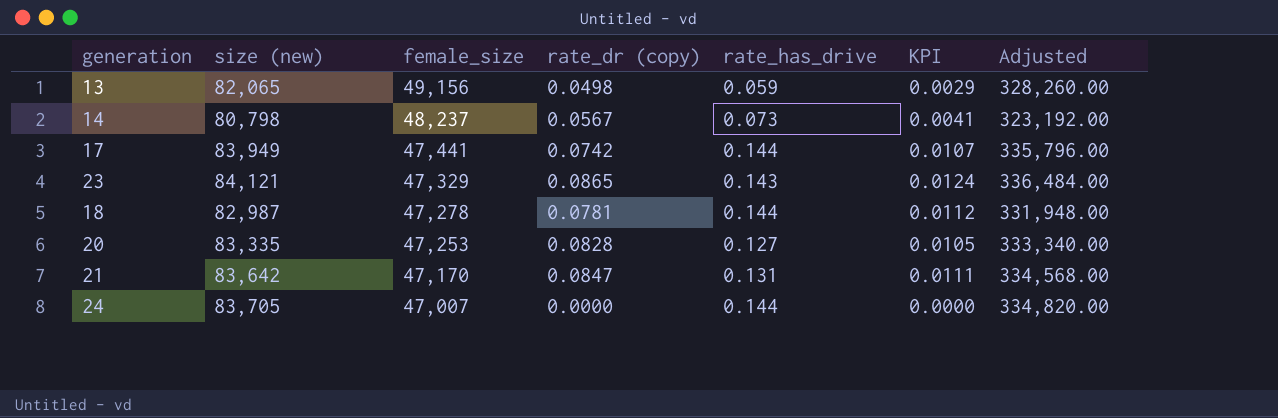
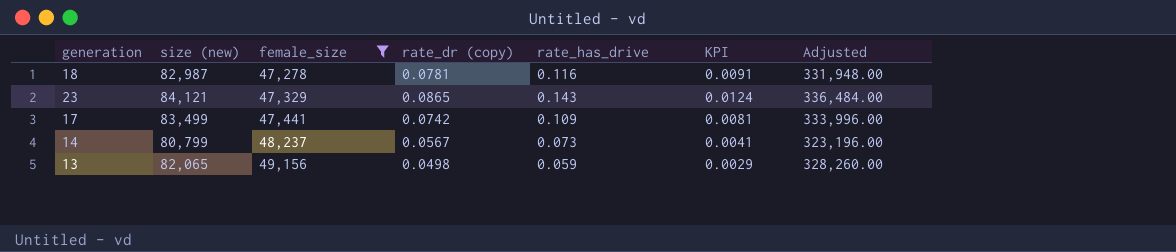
filter: none -> female_size >= 47,278
row order: female_size descending -> female_size ascending
18 | rate_has_drive: 0.144 -> 0.116
18 | KPI: 0.0112 -> 0.0091
17 | size (new): 83,949 -> 83,499
17 | rate_has_drive: 0.144 -> 0.109
17 | KPI: 0.0107 -> 0.0081
17 | Adjusted: 335,796.00 -> 333,996.00
14 | size (new): 80,798 -> 80,799
14 | Adjusted: 323,192.00 -> 323,196.00

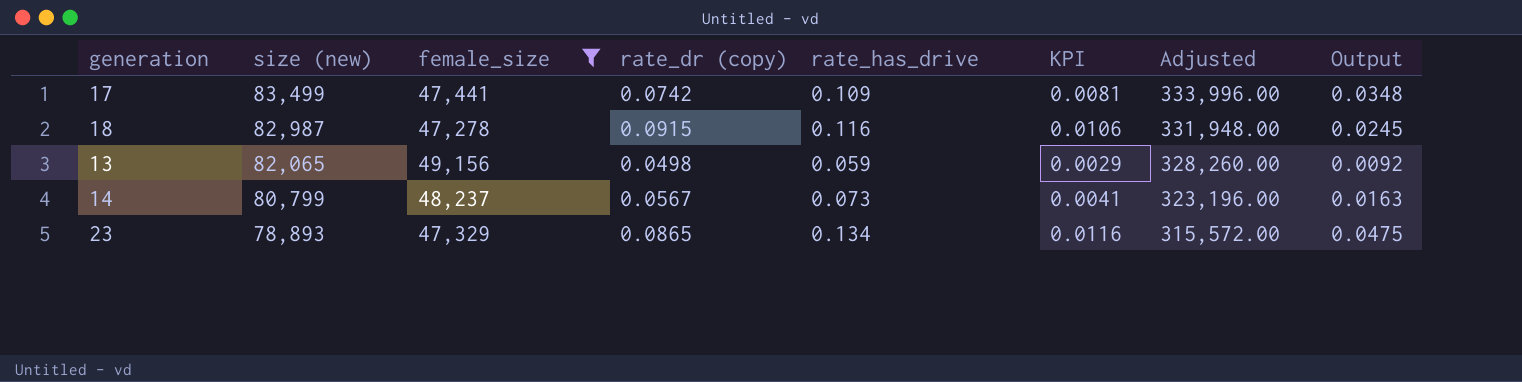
row order: female_size ascending -> size (new) descending
column Output | formula: none -> [rate_has_drive] - [rate_dr (copy)]
18 | rate_dr (copy): 0.0781 -> 0.0915
18 | KPI: 0.0091 -> 0.0106
23 | size (new): 84,121 -> 78,893
23 | rate_has_drive: 0.143 -> 0.134
23 | KPI: 0.0124 -> 0.0116
23 | Adjusted: 336,484.00 -> 315,572.00

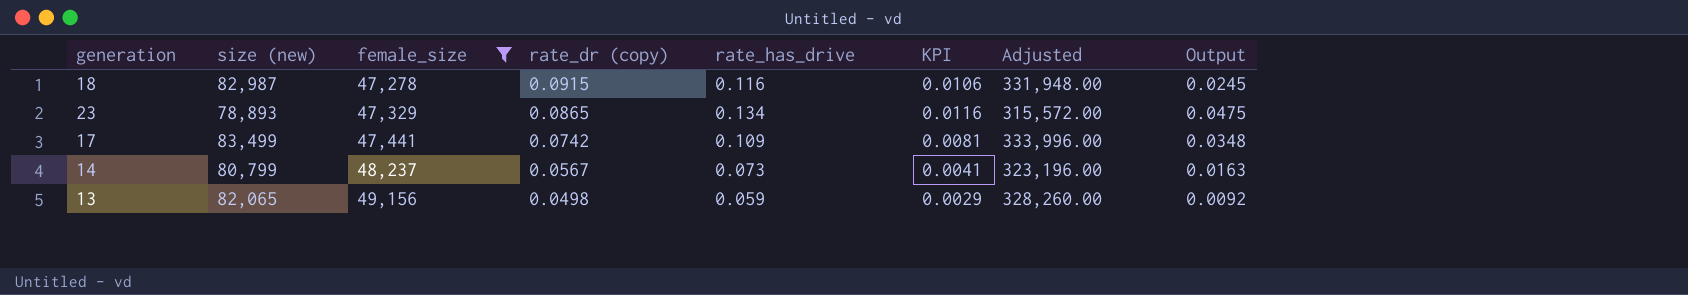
row order: size (new) descending -> female_size ascending

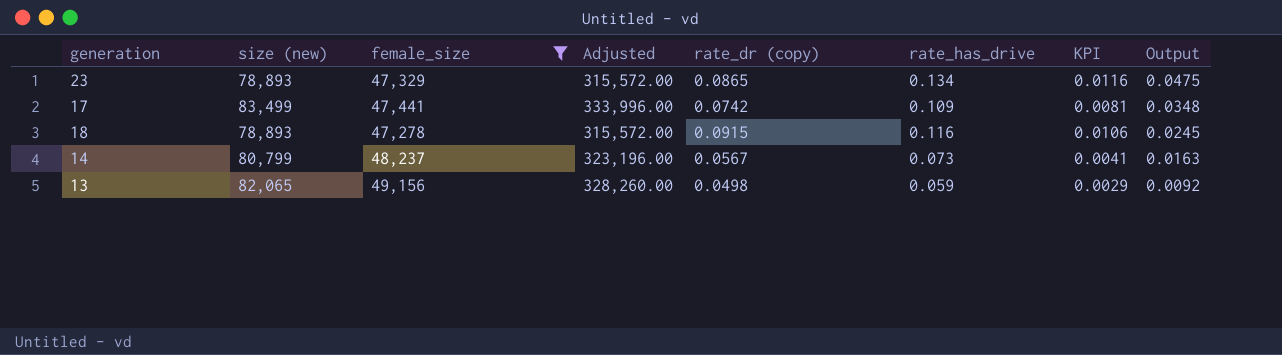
row order: female_size ascending -> Output descending
column Adjusted | position: 7 -> 4
18 | size (new): 82,987 -> 78,893
18 | Adjusted: 331,948.00 -> 315,572.00

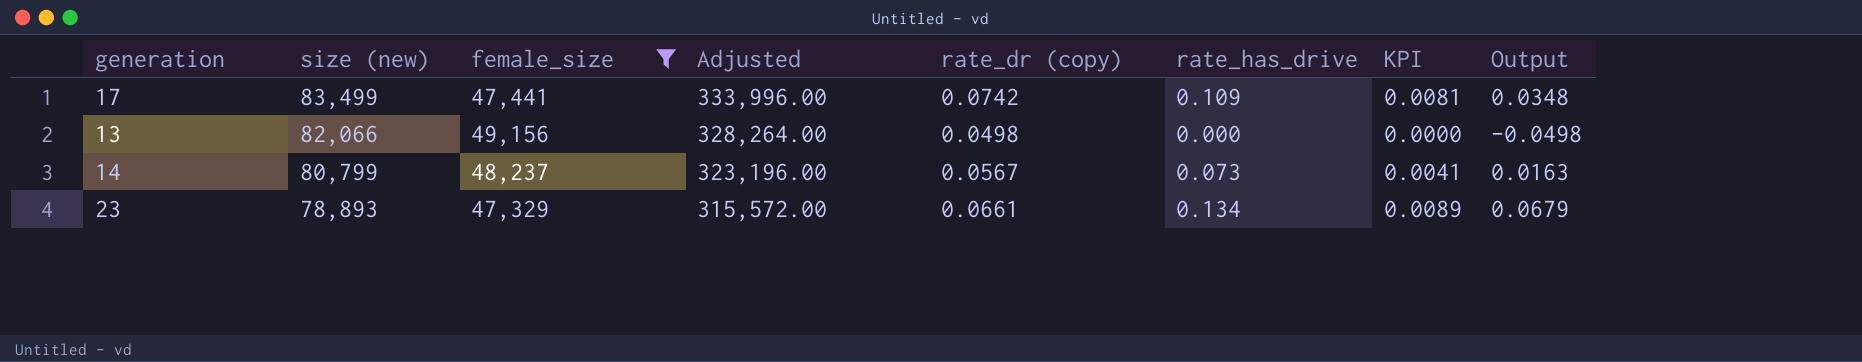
row order: Output descending -> size (new) descending
row 18: 78,893 | 47,278 | 315,572.00 | 0.0915 | 0.116 | 0.0106 | 0.0245 -> none
13 | size (new): 82,065 -> 82,066
13 | Adjusted: 328,260.00 -> 328,264.00
13 | rate_has_drive: 0.059 -> 0.000
13 | KPI: 0.0029 -> 0.0000
13 | Output: 0.0092 -> -0.0498
23 | rate_dr (copy): 0.0865 -> 0.0661
23 | KPI: 0.0116 -> 0.0089
23 | Output: 0.0475 -> 0.0679

